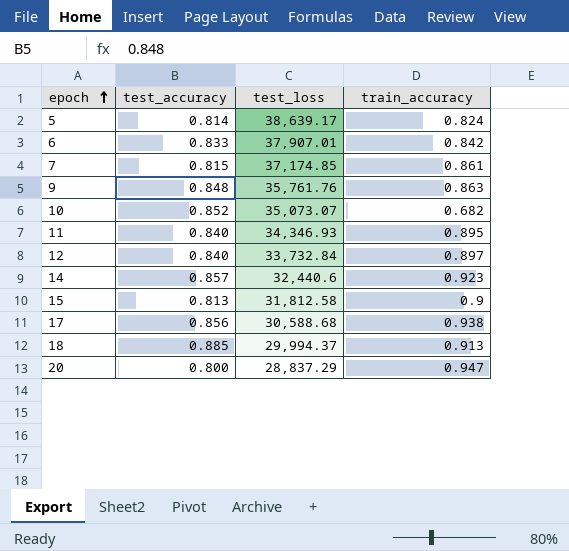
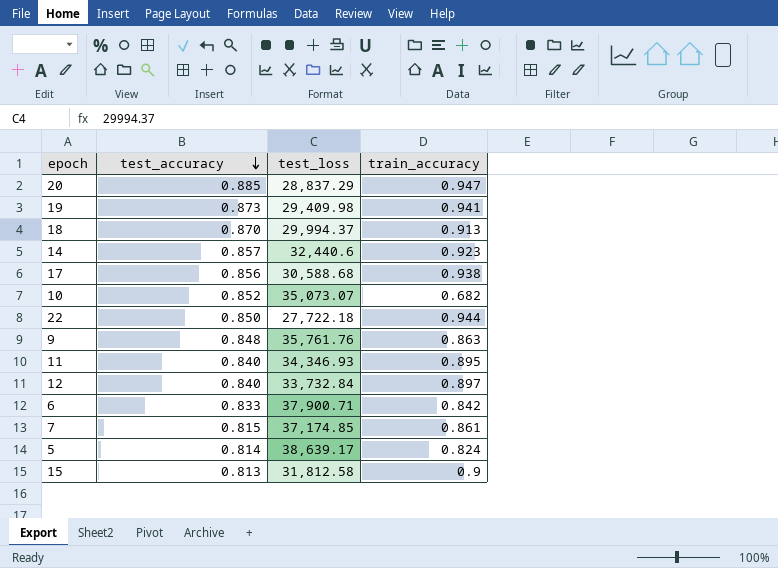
row order: epoch ascending -> test_accuracy descending
20 | test_accuracy: 0.800 -> 0.885
row 19: none -> 0.873 | 29,409.98 | 0.941
18 | test_accuracy: 0.885 -> 0.870
row 22: none -> 0.850 | 27,722.18 | 0.944
6 | test_loss: 37,907.01 -> 37,900.71

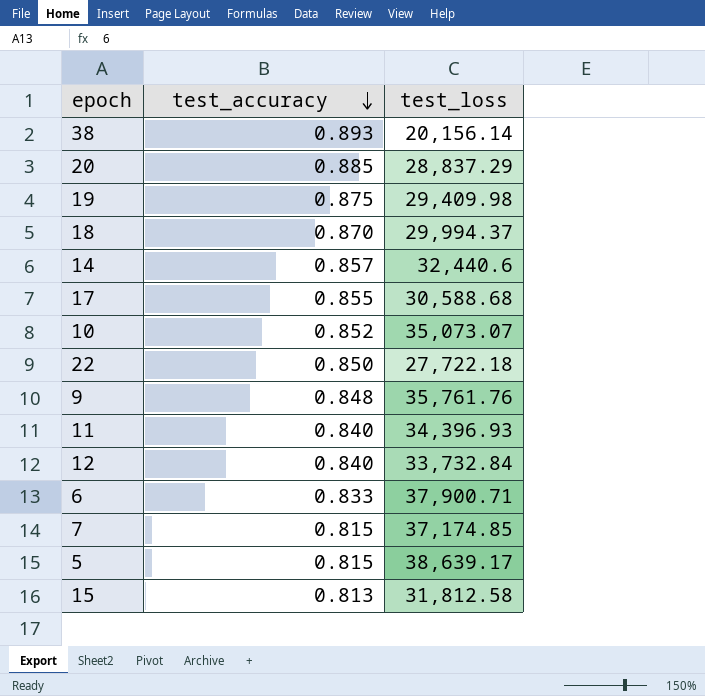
column train_accuracy | position: 4 -> none
row 38: none -> 0.893 | 20,156.14
19 | test_accuracy: 0.873 -> 0.875
17 | test_accuracy: 0.856 -> 0.855
11 | test_loss: 34,346.93 -> 34,396.93
5 | test_accuracy: 0.814 -> 0.815

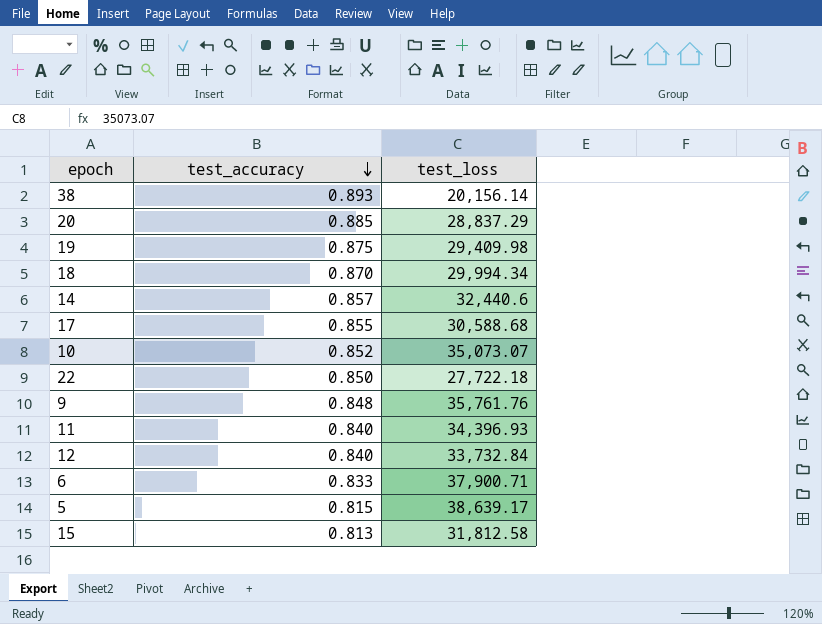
row 7: 0.815 | 37,174.85 -> none
18 | test_loss: 29,994.37 -> 29,994.34

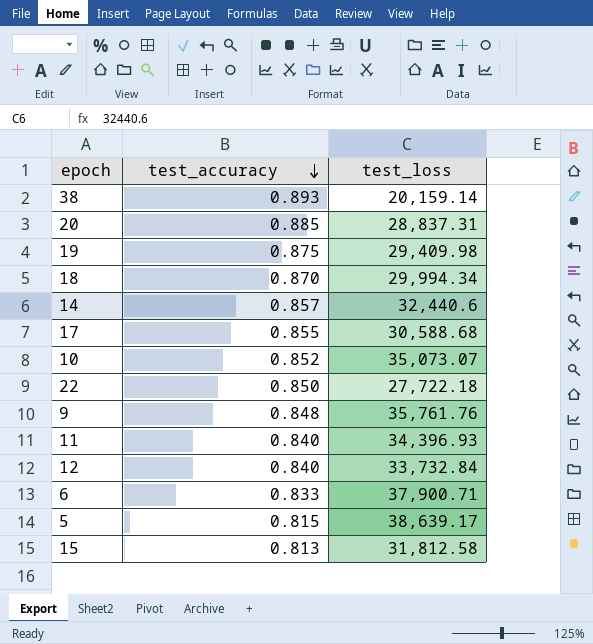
38 | test_loss: 20,156.14 -> 20,159.14
20 | test_loss: 28,837.29 -> 28,837.31

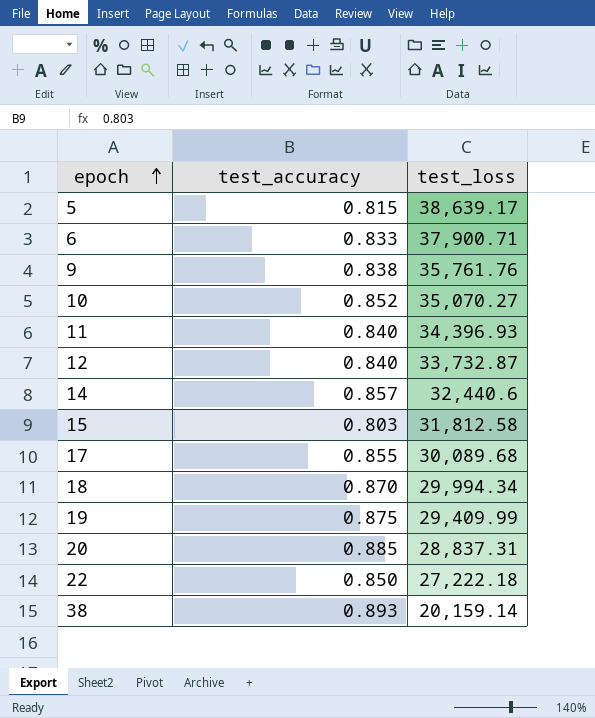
row order: test_accuracy descending -> epoch ascending
9 | test_accuracy: 0.848 -> 0.838
10 | test_loss: 35,073.07 -> 35,070.27
12 | test_loss: 33,732.84 -> 33,732.87
15 | test_accuracy: 0.813 -> 0.803
17 | test_loss: 30,588.68 -> 30,089.68
19 | test_loss: 29,409.98 -> 29,409.99
22 | test_loss: 27,722.18 -> 27,222.18

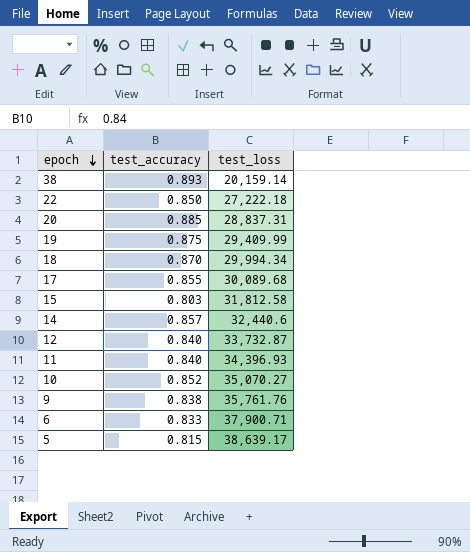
row order: epoch ascending -> epoch descending

